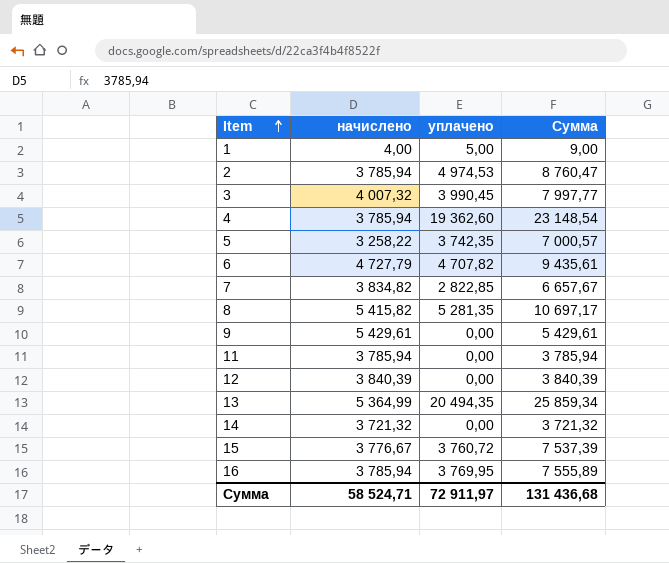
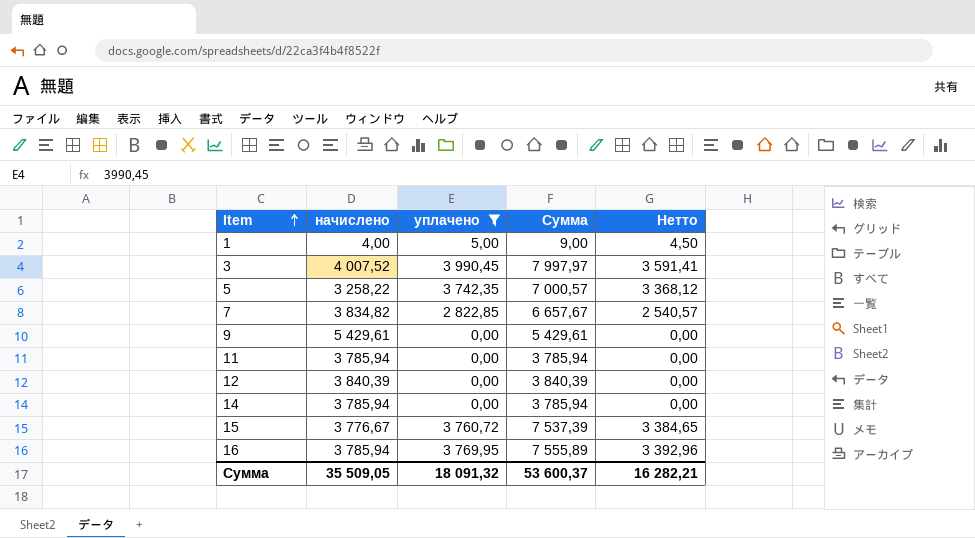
filter: none -> уплачено <= 3 990,45
column Нетто | formula: none -> [уплачено] * 0,9
3 | начислено: 4 007,32 -> 4 007,52
3 | Сумма: 7 997,77 -> 7 997,97
14 | начислено: 3 721,32 -> 3 785,94
14 | Сумма: 3 721,32 -> 3 785,94
Сумма | начислено: 58 524,71 -> 35 509,05
Сумма | уплачено: 72 911,97 -> 18 091,32
Сумма | Сумма: 131 436,68 -> 53 600,37

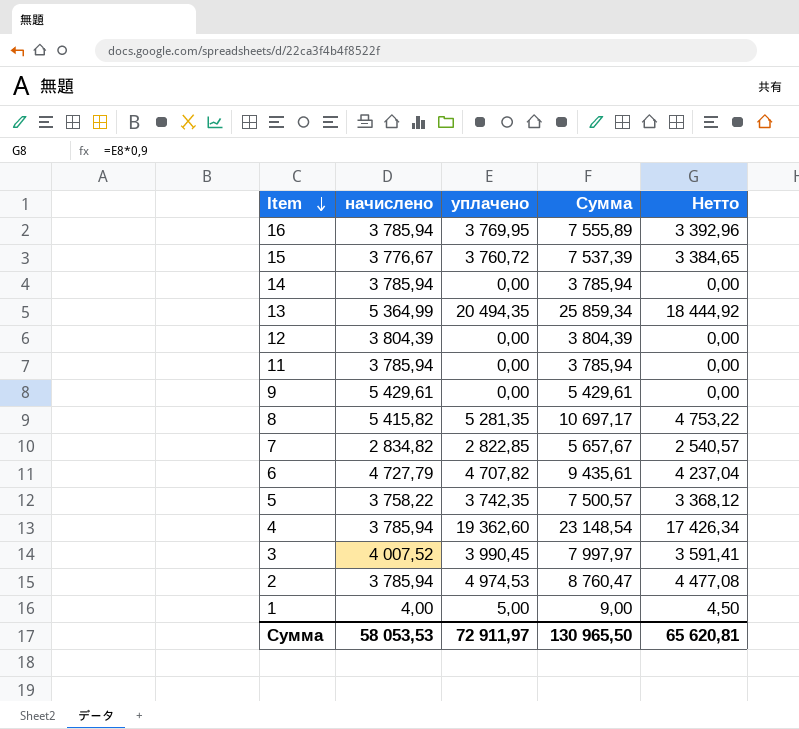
filter: уплачено <= 3 990,45 -> none
row order: Item ascending -> Item descending
12 | начислено: 3 840,39 -> 3 804,39
12 | Сумма: 3 840,39 -> 3 804,39
7 | начислено: 3 834,82 -> 2 834,82
7 | Сумма: 6 657,67 -> 5 657,67
5 | начислено: 3 258,22 -> 3 758,22
5 | Сумма: 7 000,57 -> 7 500,57
Сумма | начислено: 35 509,05 -> 58 053,53
Сумма | уплачено: 18 091,32 -> 72 911,97
Сумма | Сумма: 53 600,37 -> 130 965,50
Сумма | Нетто: 16 282,21 -> 65 620,81

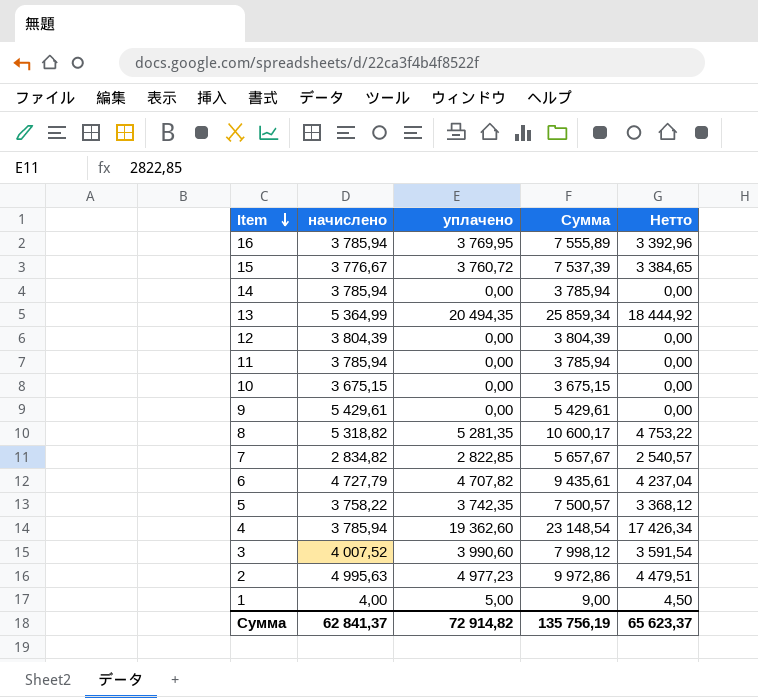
row 10: none -> 3 675,15 | 0,00 | 3 675,15 | 0,00
8 | начислено: 5 415,82 -> 5 318,82
8 | Сумма: 10 697,17 -> 10 600,17
3 | уплачено: 3 990,45 -> 3 990,60
3 | Сумма: 7 997,97 -> 7 998,12
3 | Нетто: 3 591,41 -> 3 591,54
2 | начислено: 3 785,94 -> 4 995,63
2 | уплачено: 4 974,53 -> 4 977,23
2 | Сумма: 8 760,47 -> 9 972,86
2 | Нетто: 4 477,08 -> 4 479,51
Сумма | начислено: 58 053,53 -> 62 841,37
Сумма | уплачено: 72 911,97 -> 72 914,82
Сумма | Сумма: 130 965,50 -> 135 756,19
Сумма | Нетто: 65 620,81 -> 65 623,37

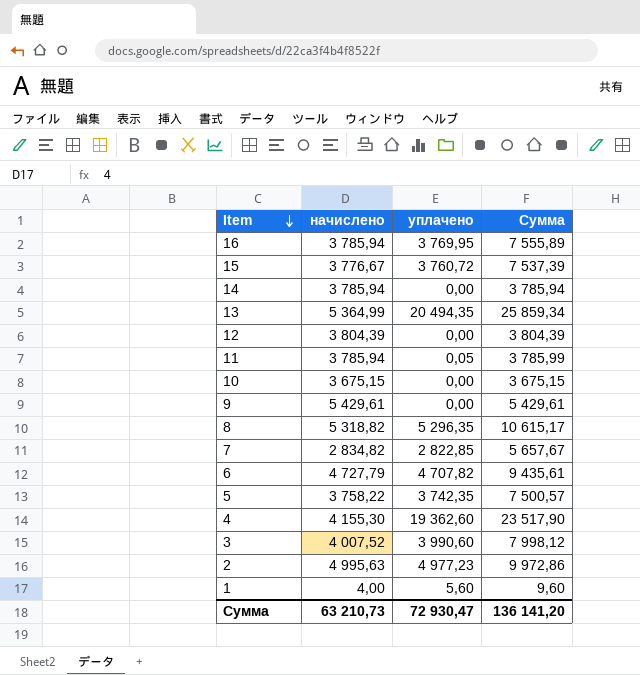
column Нетто | formula: [уплачено] * 0,9 -> none
11 | уплачено: 0,00 -> 0,05
11 | Сумма: 3 785,94 -> 3 785,99
8 | уплачено: 5 281,35 -> 5 296,35
8 | Сумма: 10 600,17 -> 10 615,17
4 | начислено: 3 785,94 -> 4 155,30
4 | Сумма: 23 148,54 -> 23 517,90
1 | уплачено: 5,00 -> 5,60
1 | Сумма: 9,00 -> 9,60
Сумма | начислено: 62 841,37 -> 63 210,73
Сумма | уплачено: 72 914,82 -> 72 930,47
Сумма | Сумма: 135 756,19 -> 136 141,20

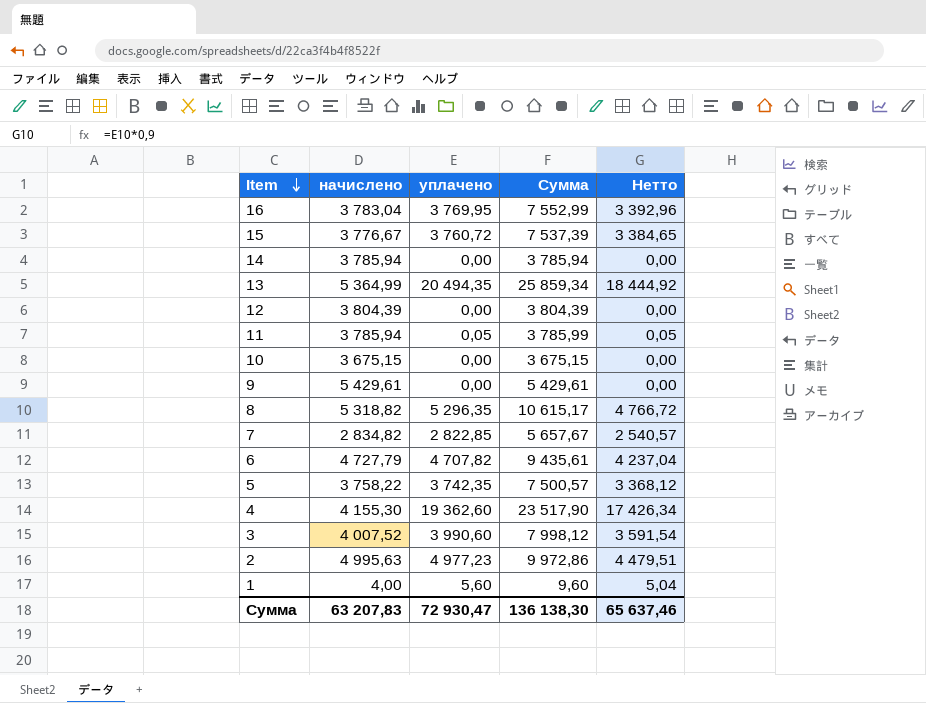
column Нетто | formula: none -> [уплачено] * 0,9
16 | начислено: 3 785,94 -> 3 783,04
16 | Сумма: 7 555,89 -> 7 552,99
Сумма | начислено: 63 210,73 -> 63 207,83
Сумма | Сумма: 136 141,20 -> 136 138,30

